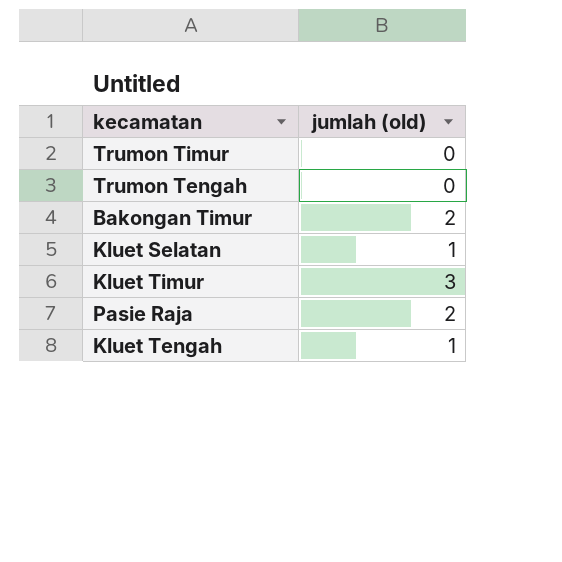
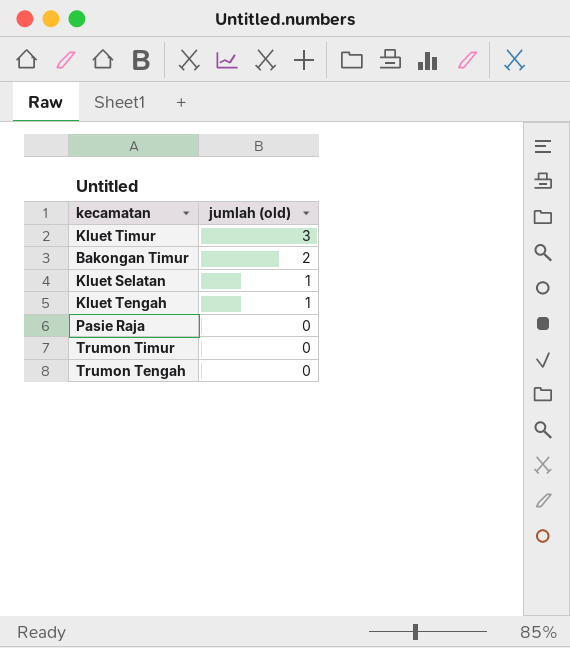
row order: none -> jumlah (old) descending
Pasie Raja | jumlah (old): 2 -> 0

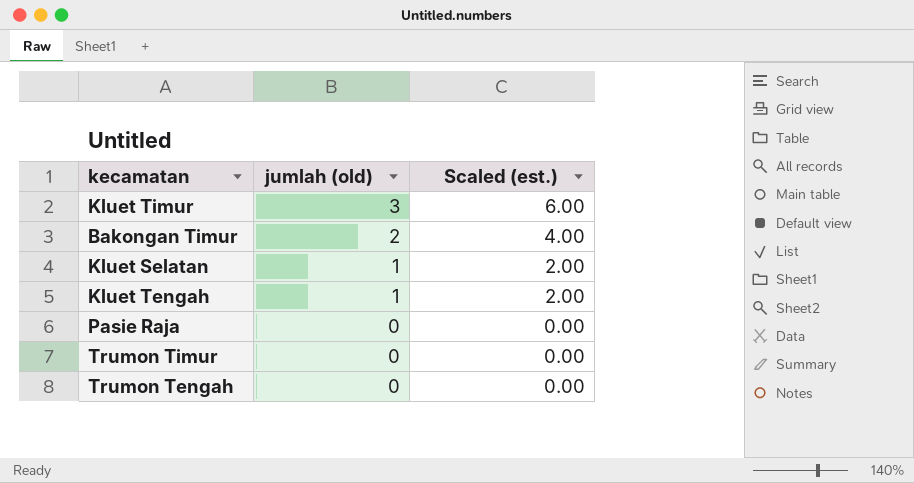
column Scaled (est.) | formula: none -> [jumlah (old)] * 2

